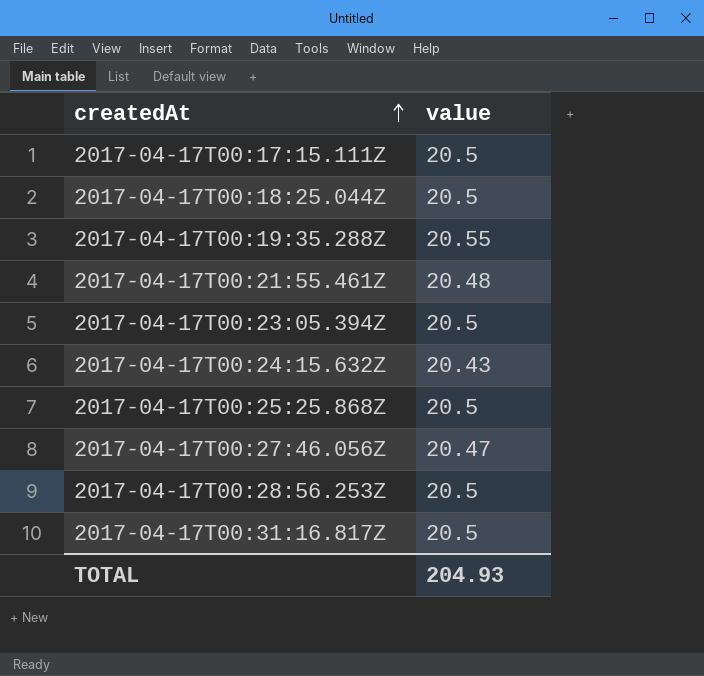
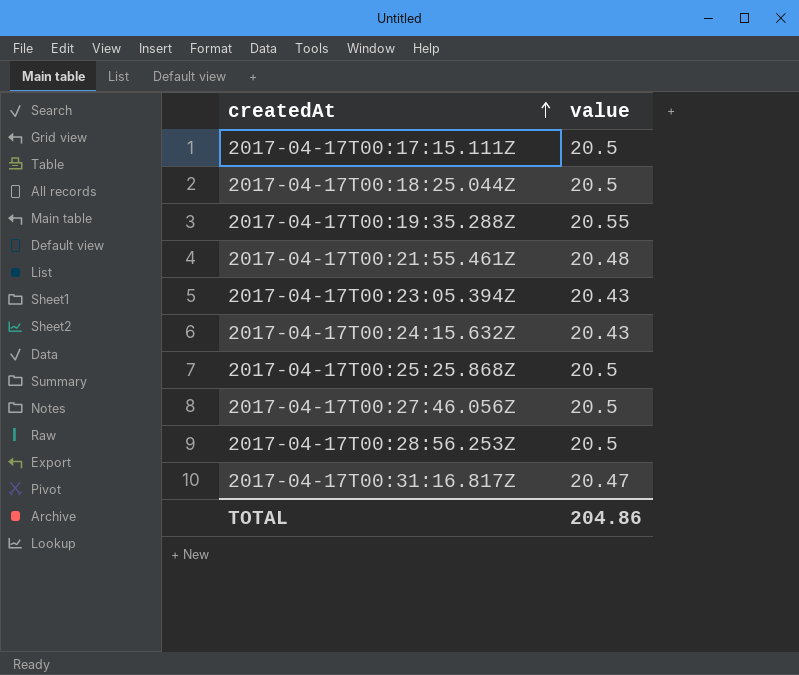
2017-04-17T00:23:05.394Z | value: 20.5 -> 20.43
2017-04-17T00:27:46.056Z | value: 20.47 -> 20.5
2017-04-17T00:31:16.817Z | value: 20.5 -> 20.47
TOTAL | value: 204.93 -> 204.86

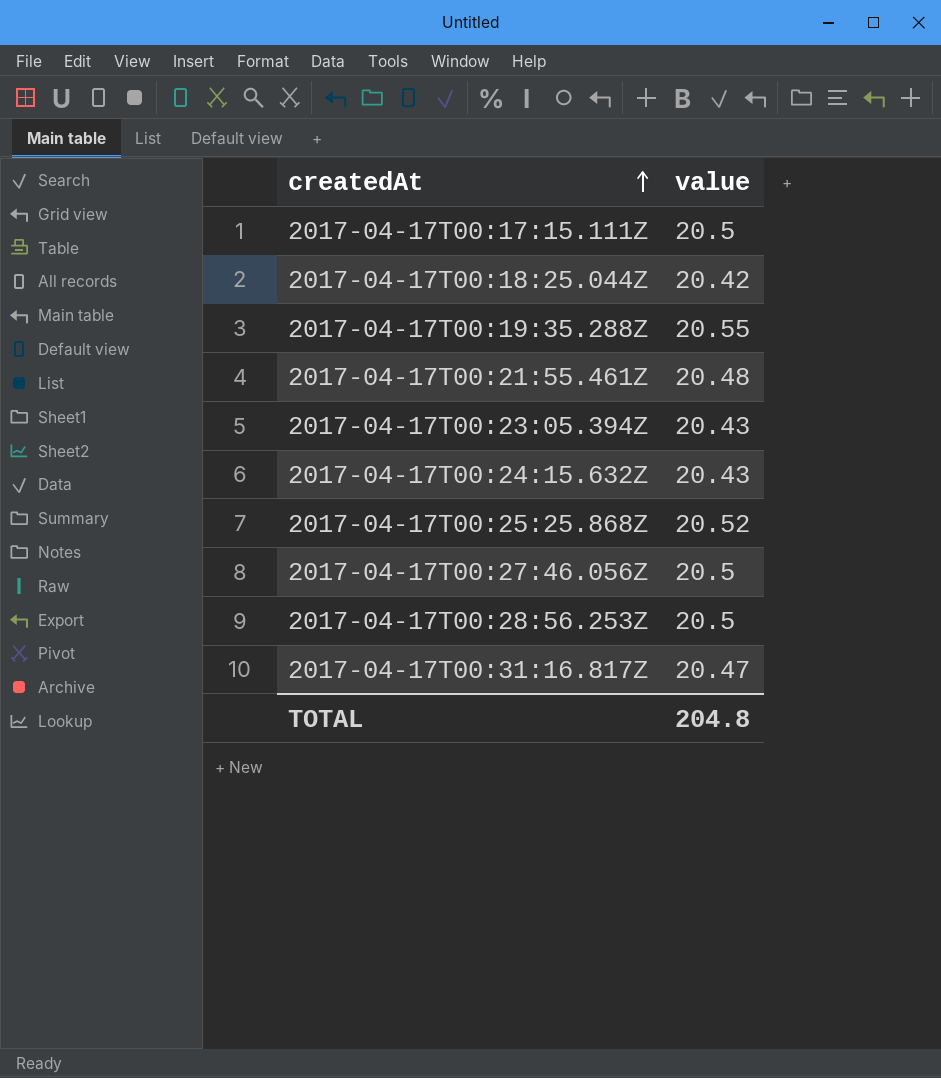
2017-04-17T00:18:25.044Z | value: 20.5 -> 20.42
2017-04-17T00:25:25.868Z | value: 20.5 -> 20.52
TOTAL | value: 204.86 -> 204.8

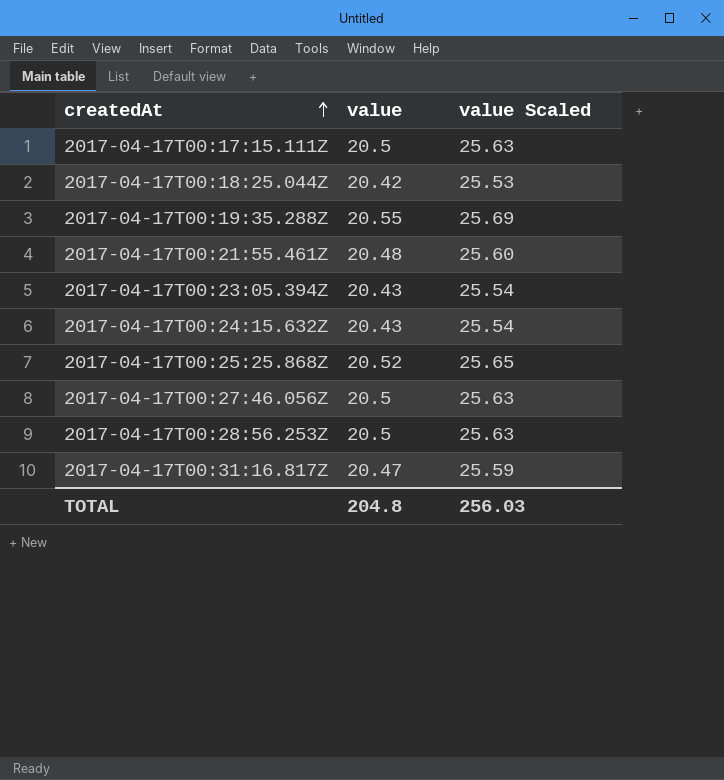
column value Scaled | formula: none -> [value] * 1.25

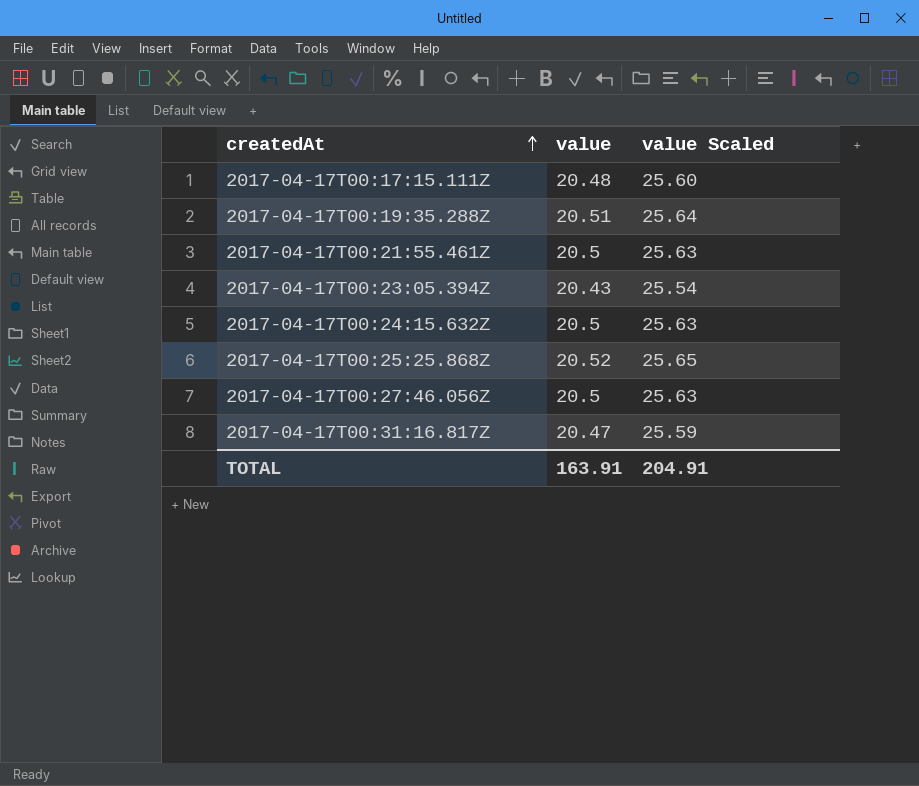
row 2017-04-17T00:18:25.044Z: 20.42 | 25.53 -> none
row 2017-04-17T00:28:56.253Z: 20.5 | 25.63 -> none
2017-04-17T00:17:15.111Z | value: 20.5 -> 20.48
2017-04-17T00:17:15.111Z | value Scaled: 25.63 -> 25.60
2017-04-17T00:19:35.288Z | value: 20.55 -> 20.51
2017-04-17T00:19:35.288Z | value Scaled: 25.69 -> 25.64
2017-04-17T00:21:55.461Z | value: 20.48 -> 20.5
2017-04-17T00:21:55.461Z | value Scaled: 25.60 -> 25.63
2017-04-17T00:24:15.632Z | value: 20.43 -> 20.5
2017-04-17T00:24:15.632Z | value Scaled: 25.54 -> 25.63
TOTAL | value: 204.8 -> 163.91
TOTAL | value Scaled: 256.03 -> 204.91

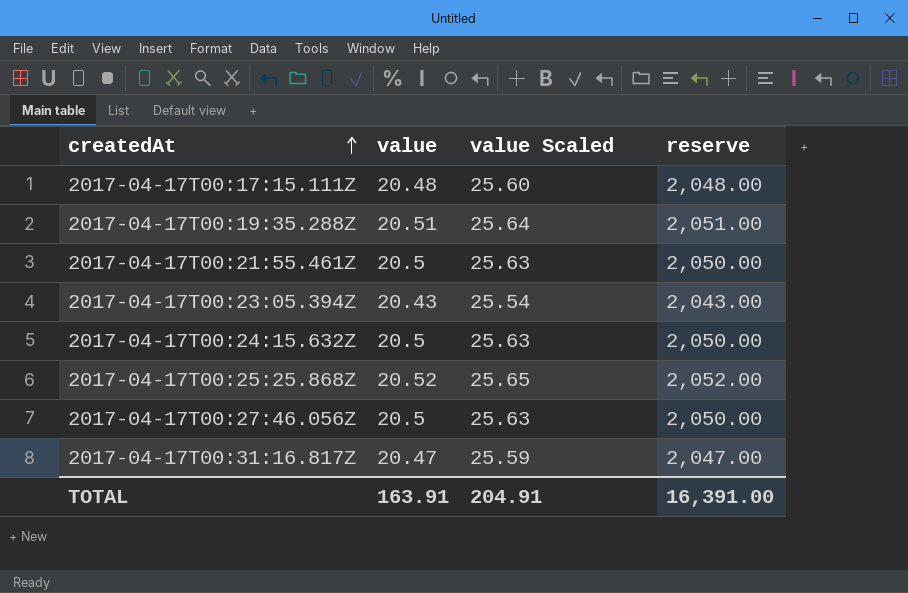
column reserve | formula: none -> [value] * 100

